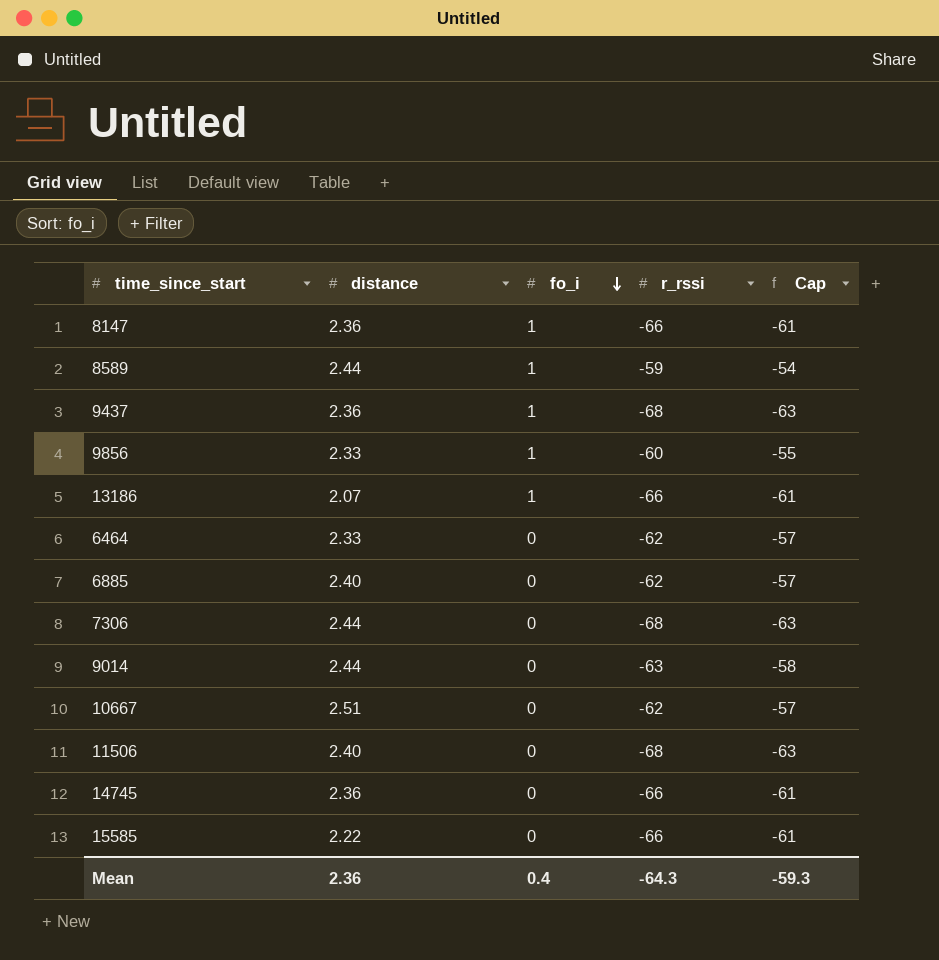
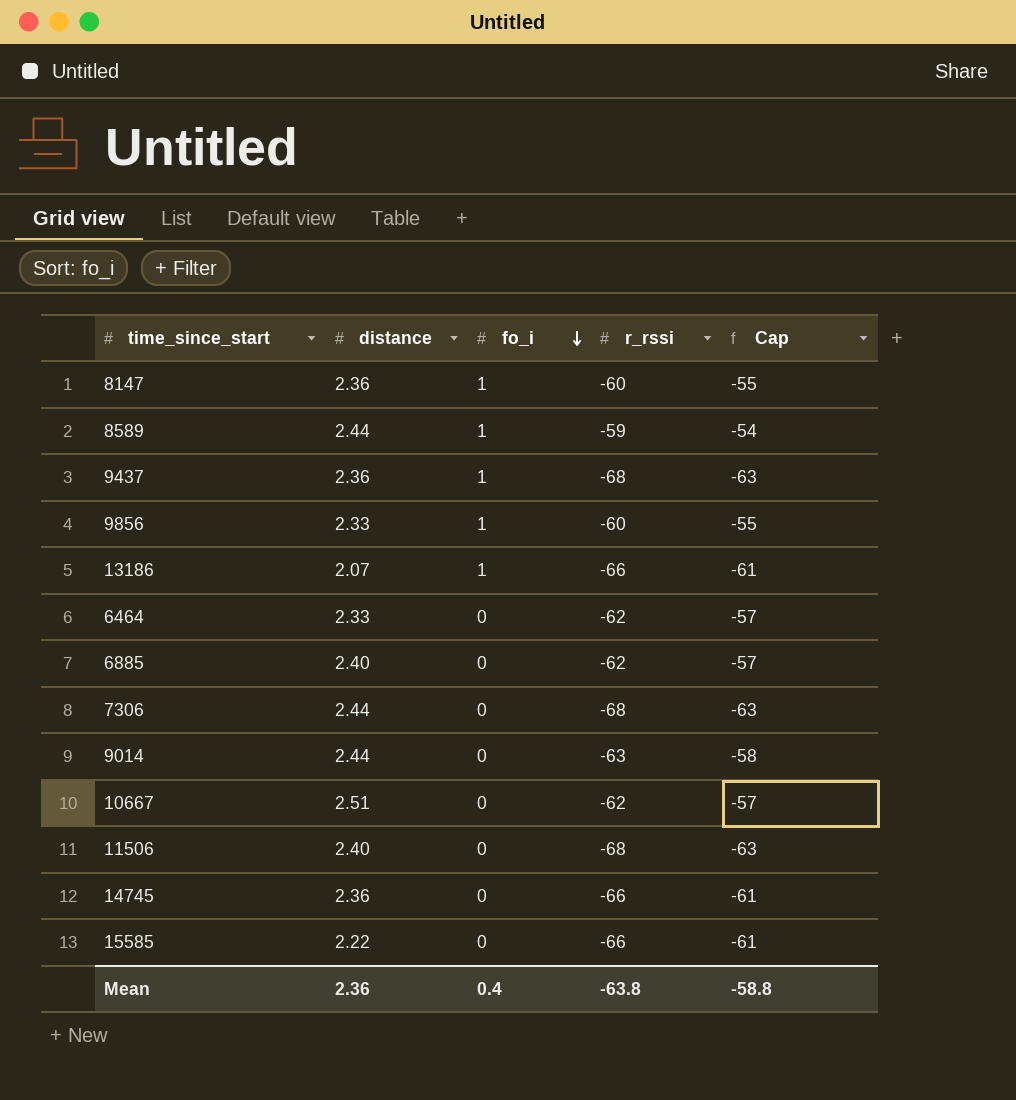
8147 | r_rssi: -66 -> -60
8147 | Cap: -61 -> -55
Mean | r_rssi: -64.3 -> -63.8
Mean | Cap: -59.3 -> -58.8

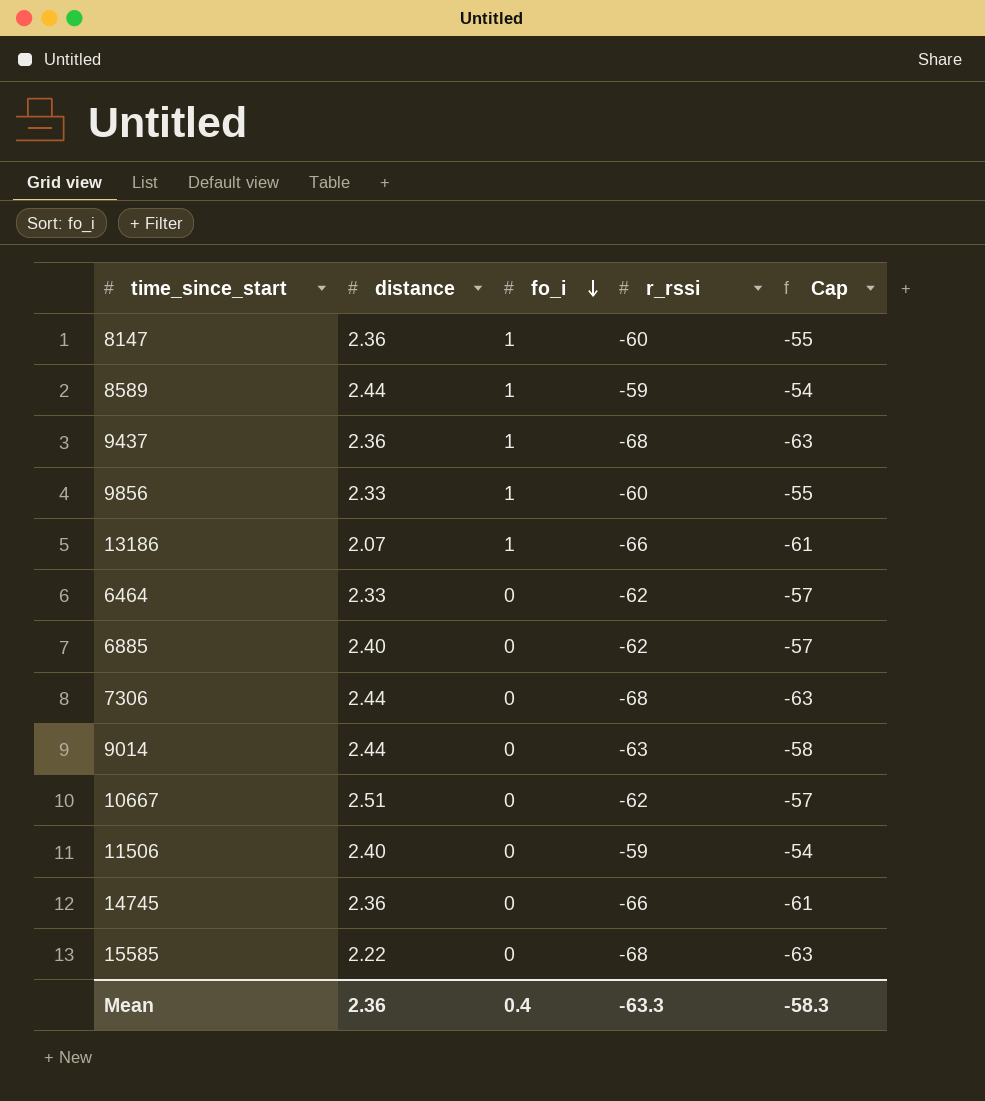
11506 | r_rssi: -68 -> -59
11506 | Cap: -63 -> -54
15585 | r_rssi: -66 -> -68
15585 | Cap: -61 -> -63
Mean | r_rssi: -63.8 -> -63.3
Mean | Cap: -58.8 -> -58.3

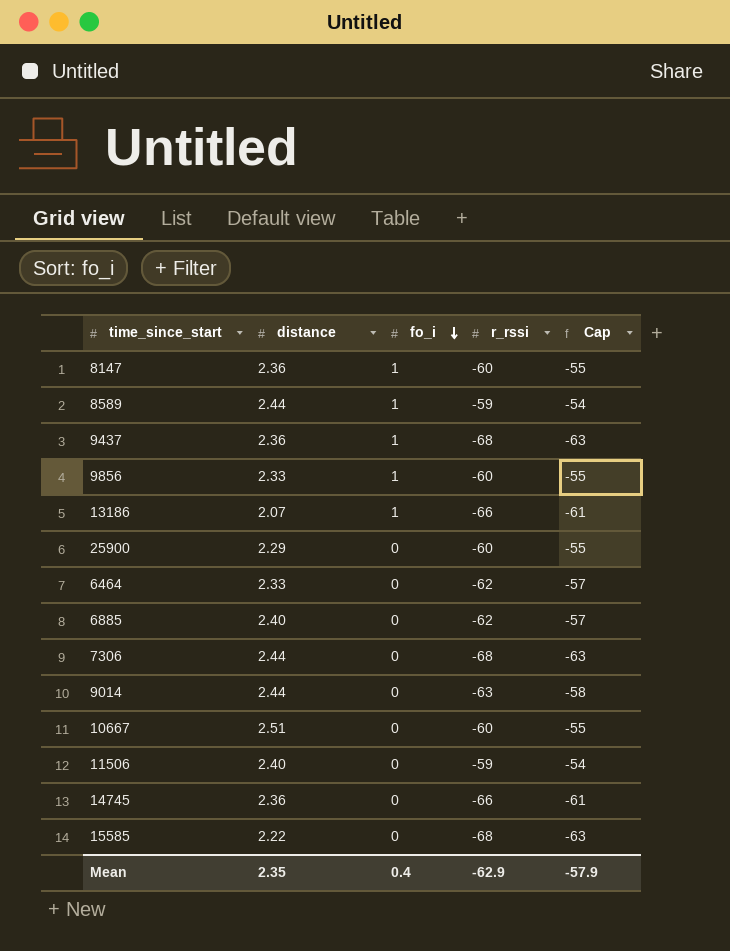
row 25900: none -> 2.29 | 0 | -60 | -55
10667 | r_rssi: -62 -> -60
10667 | Cap: -57 -> -55
Mean | distance: 2.36 -> 2.35
Mean | r_rssi: -63.3 -> -62.9
Mean | Cap: -58.3 -> -57.9

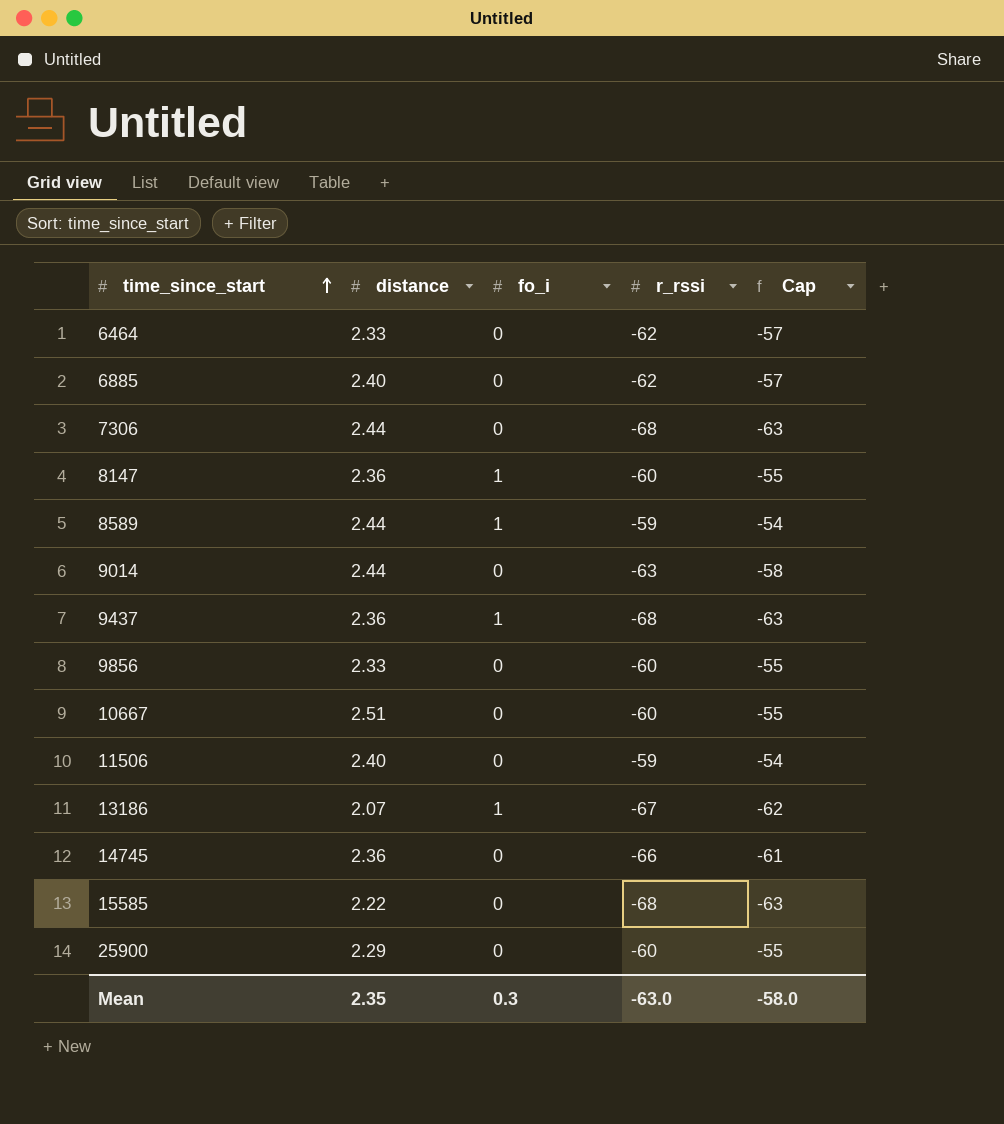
row order: fo_i descending -> time_since_start ascending
9856 | fo_i: 1 -> 0
13186 | r_rssi: -66 -> -67
13186 | Cap: -61 -> -62
Mean | fo_i: 0.4 -> 0.3
Mean | r_rssi: -62.9 -> -63.0
Mean | Cap: -57.9 -> -58.0

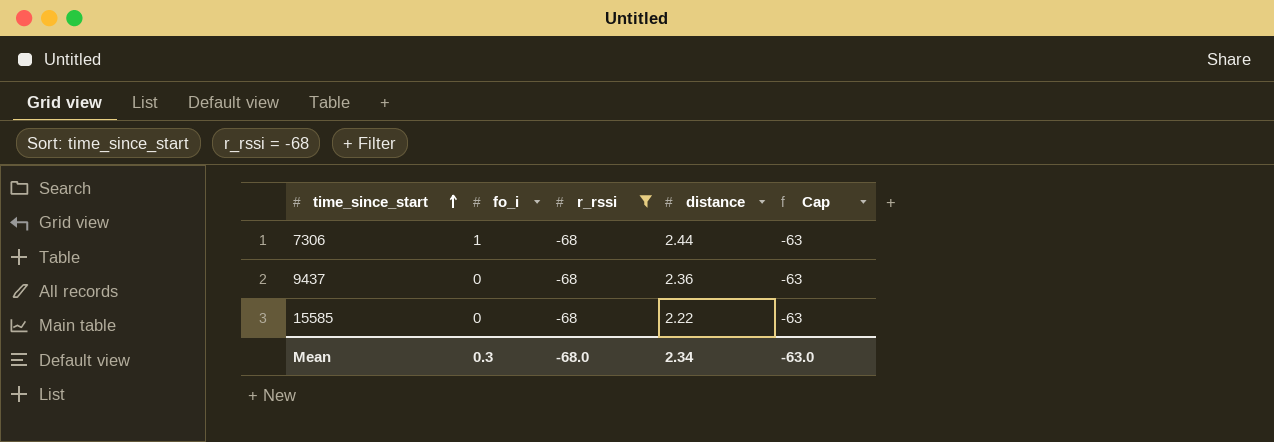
filter: none -> r_rssi = -68
column distance | position: 2 -> 4
7306 | fo_i: 0 -> 1
9437 | fo_i: 1 -> 0
Mean | r_rssi: -63.0 -> -68.0
Mean | distance: 2.35 -> 2.34
Mean | Cap: -58.0 -> -63.0

